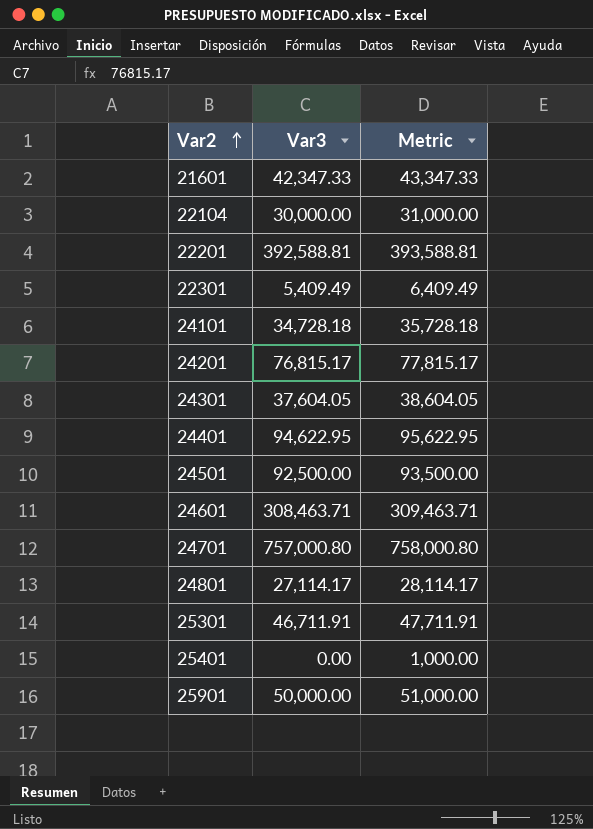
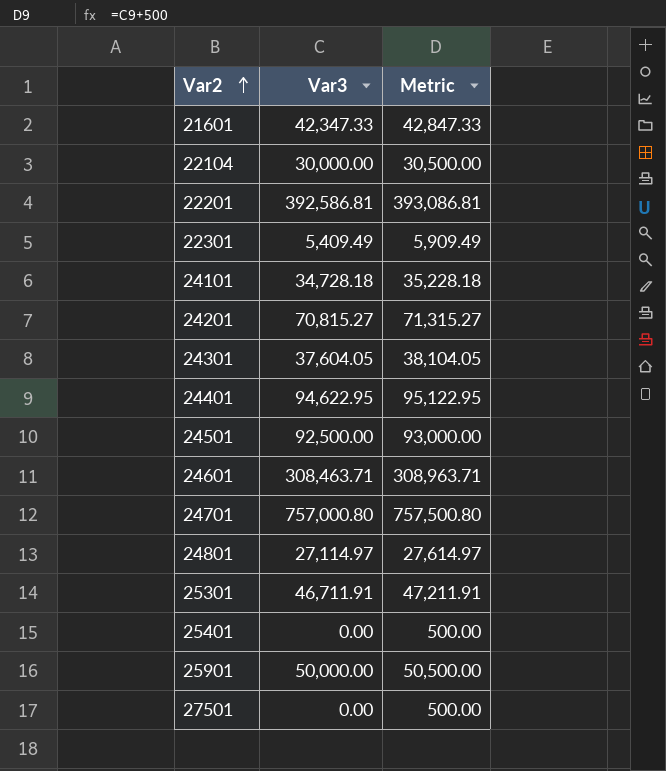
column Metric | formula: [Var3] + 1000 -> [Var3] + 500
22201 | Var3: 392,588.81 -> 392,586.81
24201 | Var3: 76,815.17 -> 70,815.27
24801 | Var3: 27,114.17 -> 27,114.97
row 27501: none -> 0.00 | 500.00

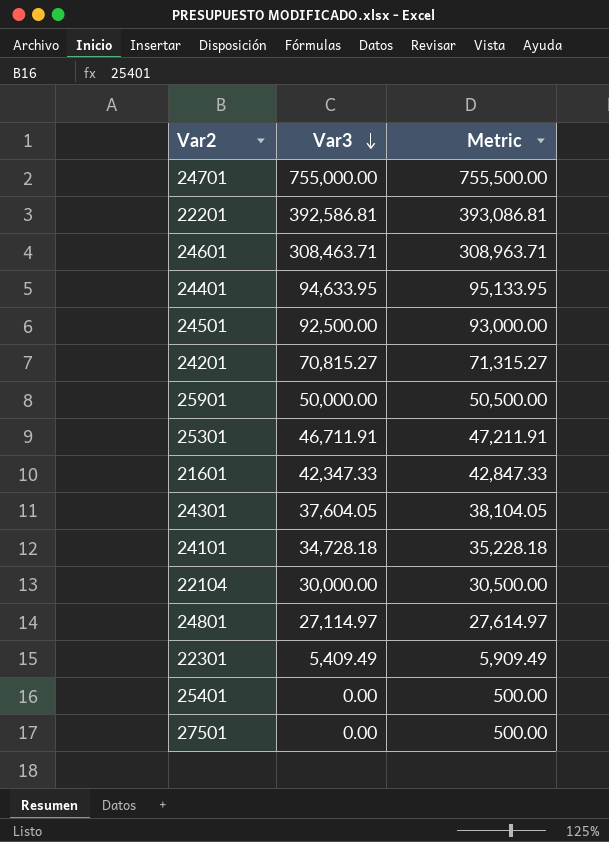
row order: Var2 ascending -> Var3 descending
24701 | Var3: 757,000.80 -> 755,000.00
24701 | Metric: 757,500.80 -> 755,500.00
24401 | Var3: 94,622.95 -> 94,633.95
24401 | Metric: 95,122.95 -> 95,133.95

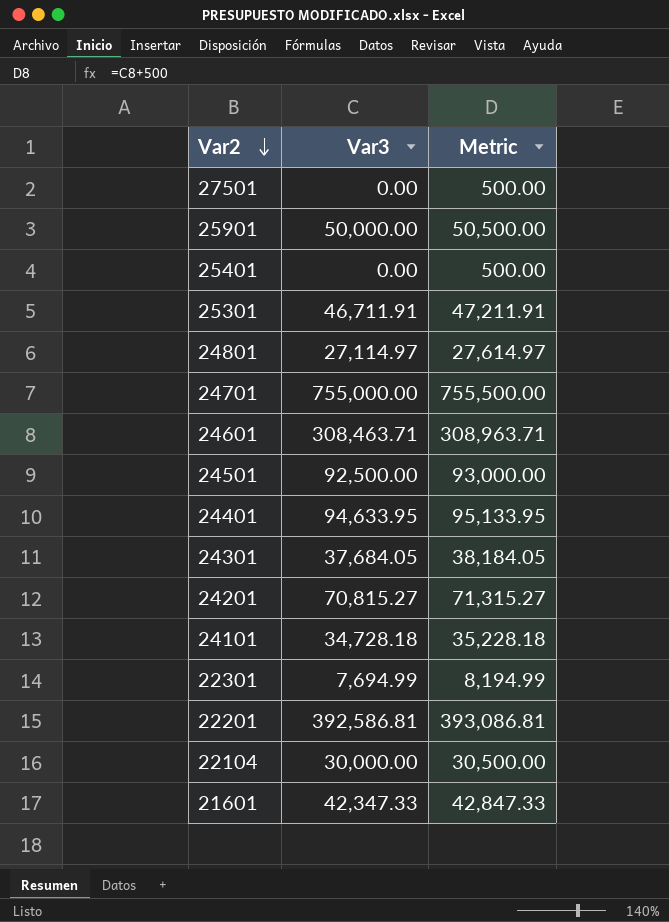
row order: Var3 descending -> Var2 descending
24301 | Var3: 37,604.05 -> 37,684.05
24301 | Metric: 38,104.05 -> 38,184.05
22301 | Var3: 5,409.49 -> 7,694.99
22301 | Metric: 5,909.49 -> 8,194.99

